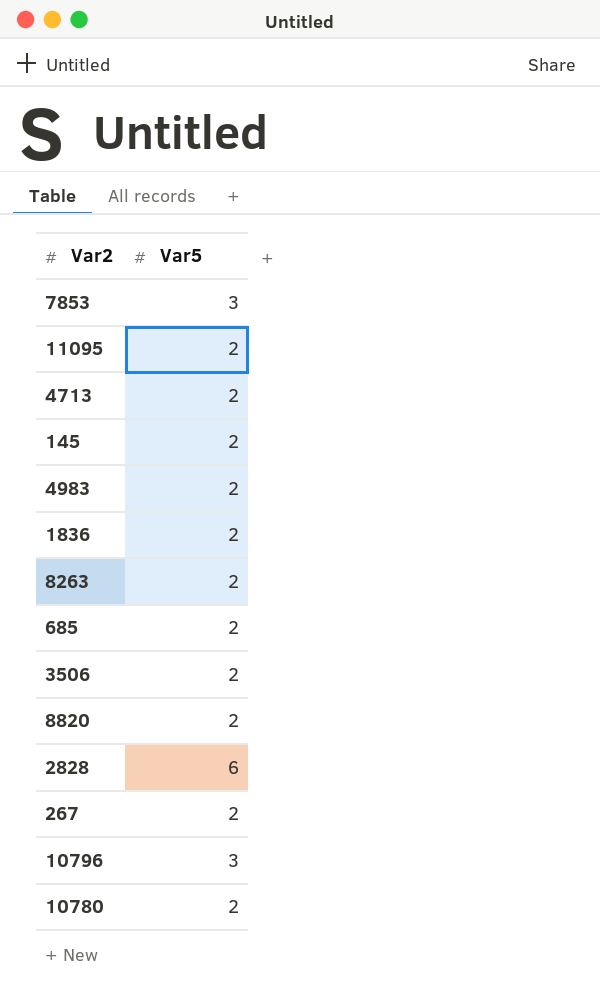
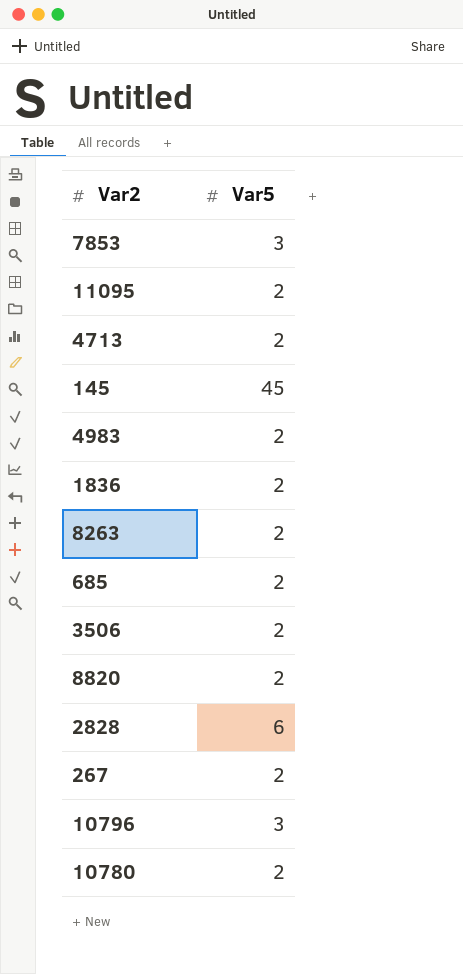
145 | Var5: 2 -> 45

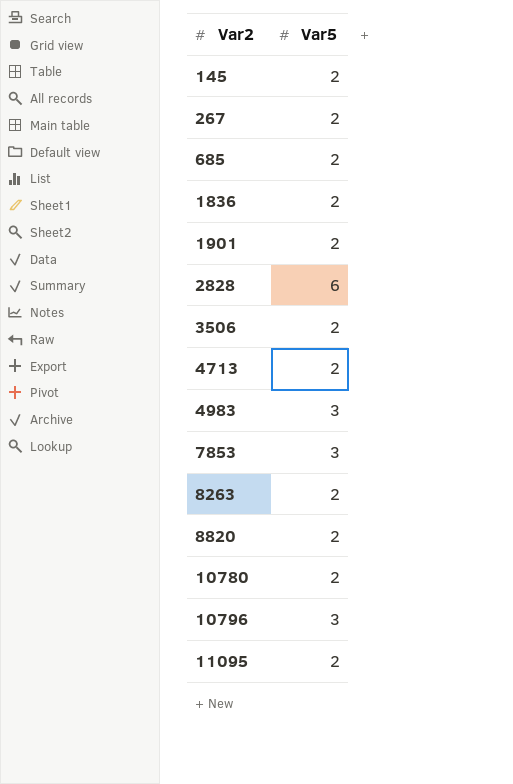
row order: none -> Var2 ascending
145 | Var5: 45 -> 2
row 1901: none -> 2
4983 | Var5: 2 -> 3

